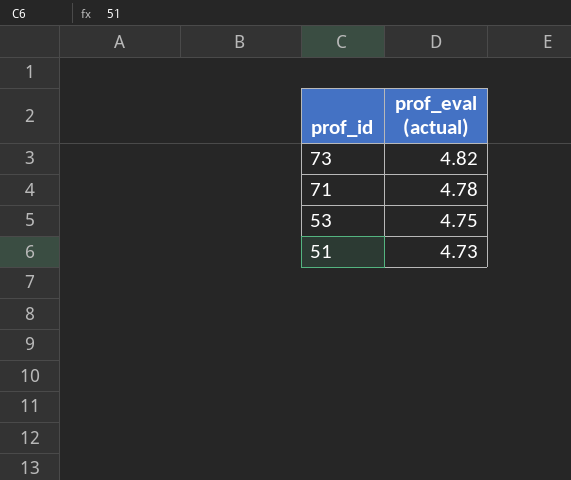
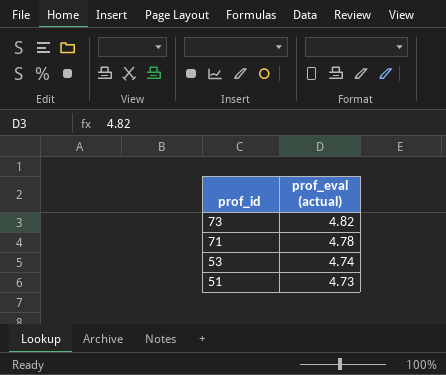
53 | prof_eval (actual): 4.75 -> 4.74

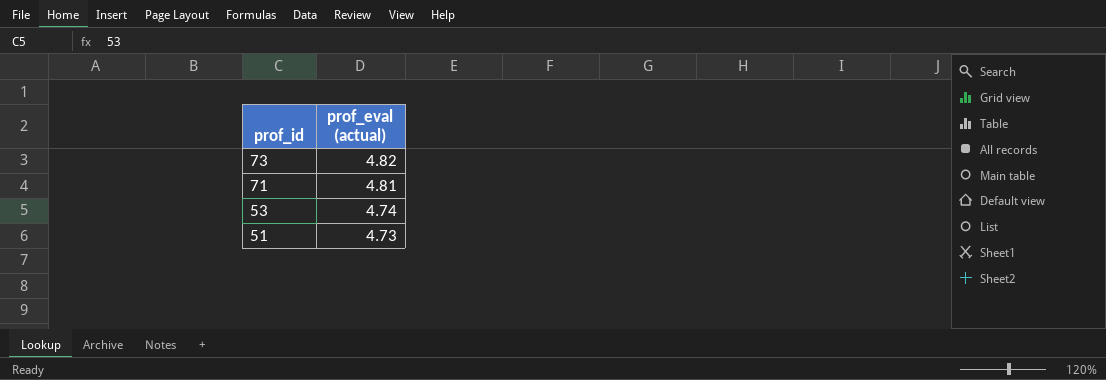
71 | prof_eval (actual): 4.78 -> 4.81

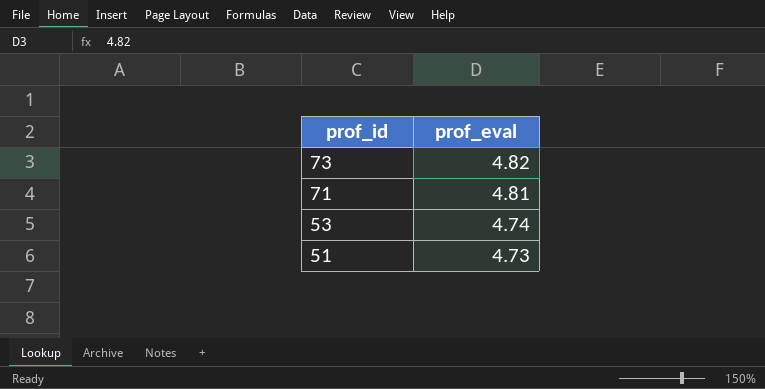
column name: prof_eval (actual) -> prof_eval

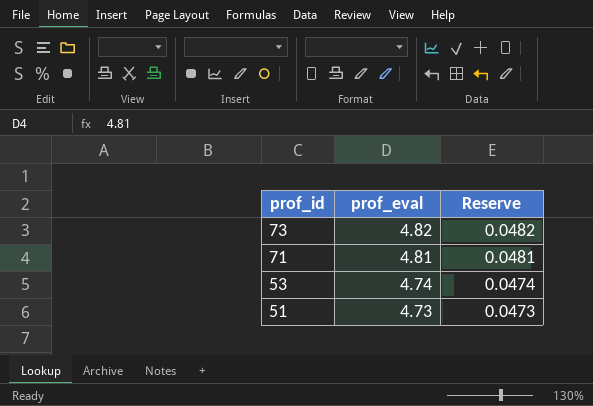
column Reserve | formula: none -> [prof_eval] * 0.01

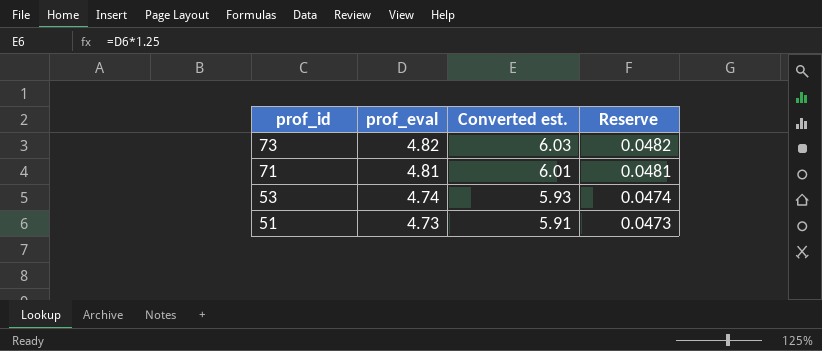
column Converted est. | formula: none -> [prof_eval] * 1.25

